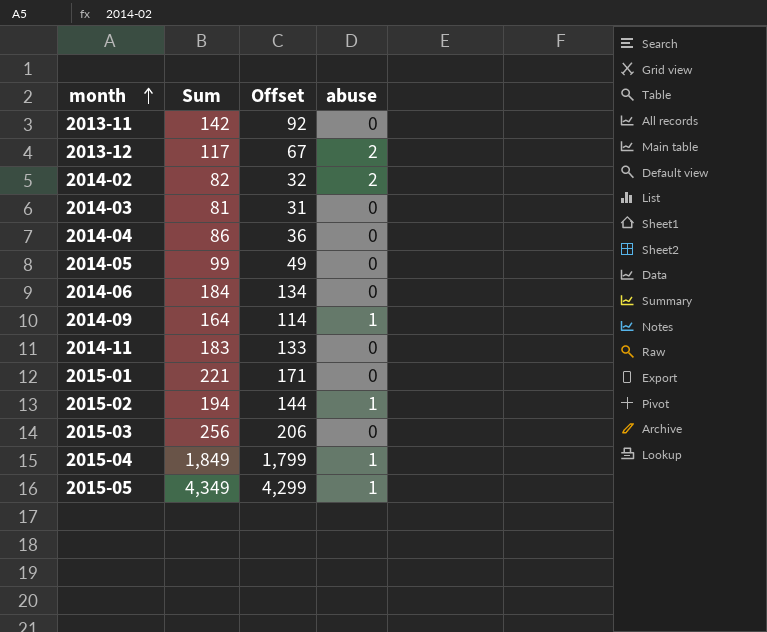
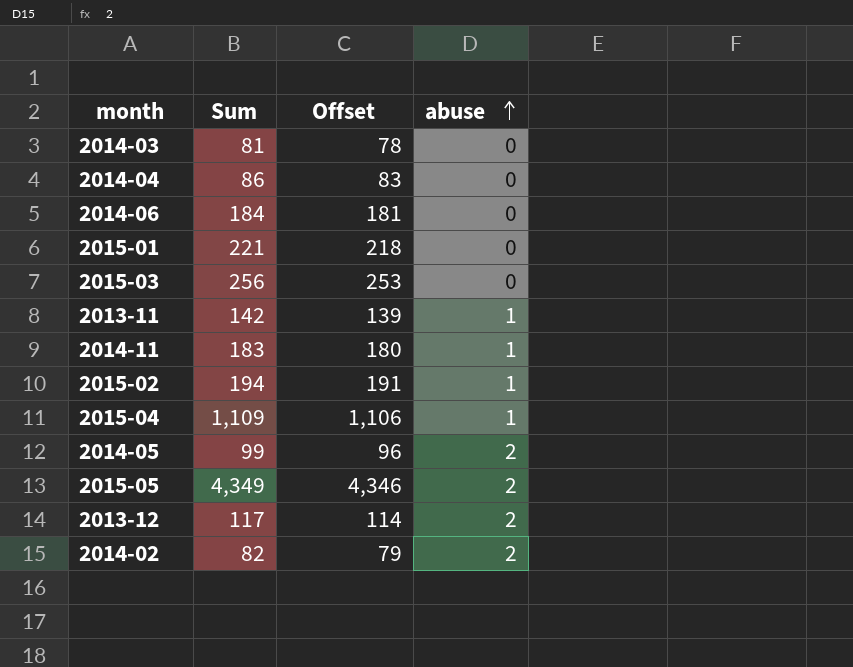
row order: month ascending -> abuse ascending
column Offset | formula: [Sum] - 50 -> [Sum] - 3
row 2014-09: 164 | 114 | 1 -> none
2013-11 | abuse: 0 -> 1
2014-11 | abuse: 0 -> 1
2015-04 | Sum: 1,849 -> 1,109
2014-05 | abuse: 0 -> 2
2015-05 | abuse: 1 -> 2

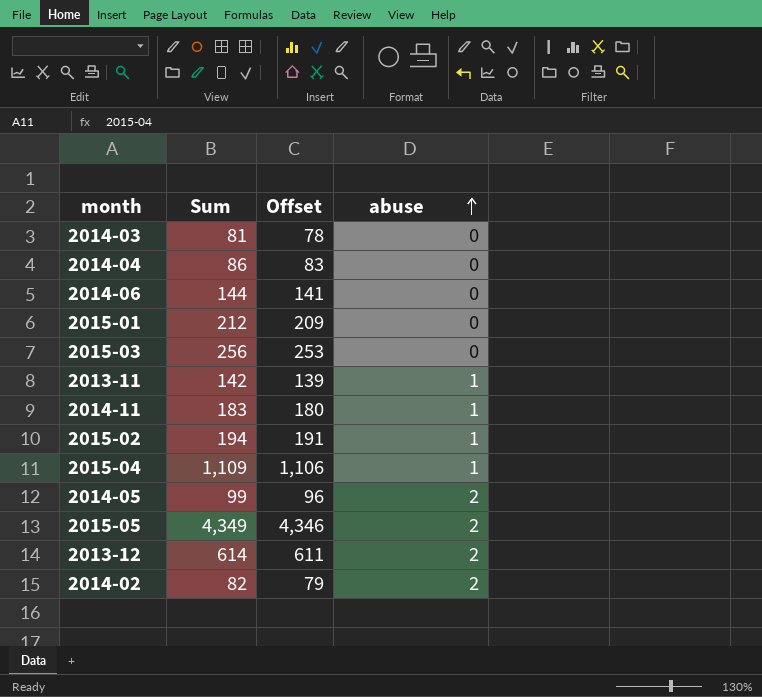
2014-06 | Sum: 184 -> 144
2014-06 | Offset: 181 -> 141
2015-01 | Sum: 221 -> 212
2015-01 | Offset: 218 -> 209
2013-12 | Sum: 117 -> 614
2013-12 | Offset: 114 -> 611

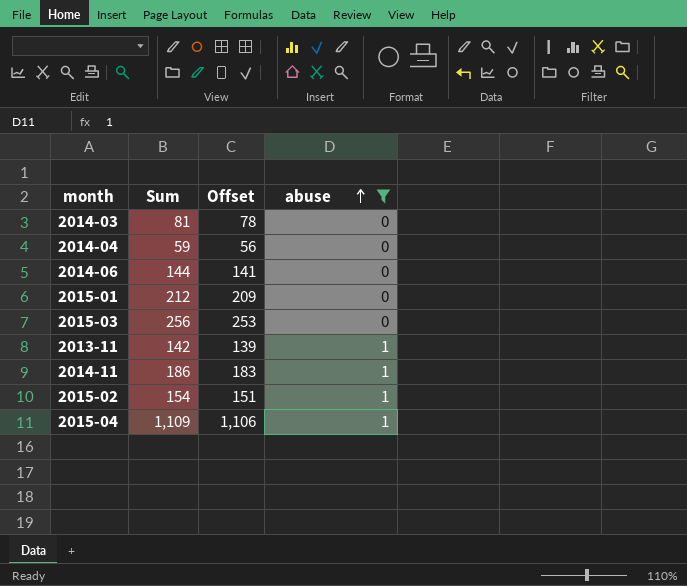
filter: none -> abuse != 2
2014-04 | Sum: 86 -> 59
2014-04 | Offset: 83 -> 56
2014-11 | Sum: 183 -> 186
2014-11 | Offset: 180 -> 183
2015-02 | Sum: 194 -> 154
2015-02 | Offset: 191 -> 151

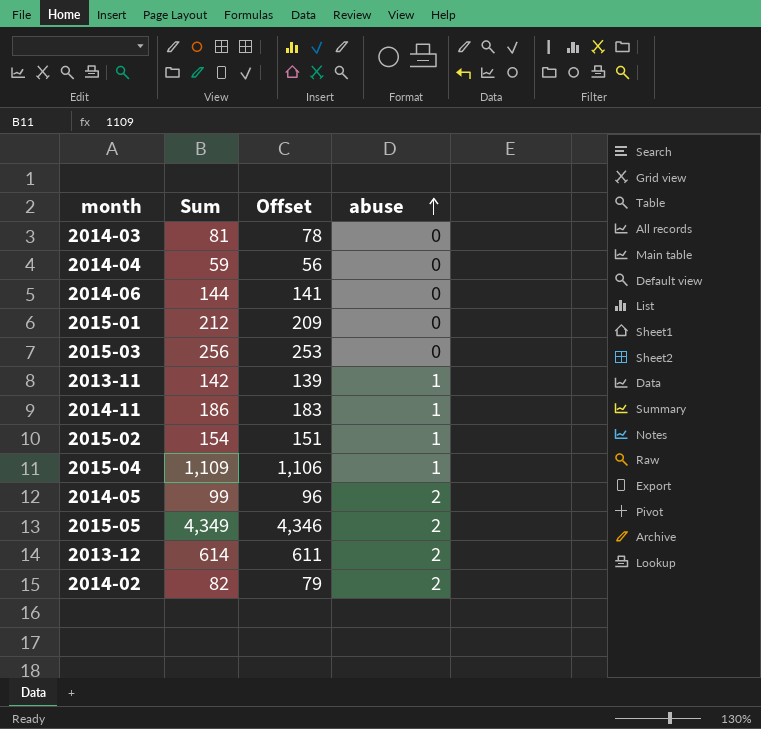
filter: abuse != 2 -> none

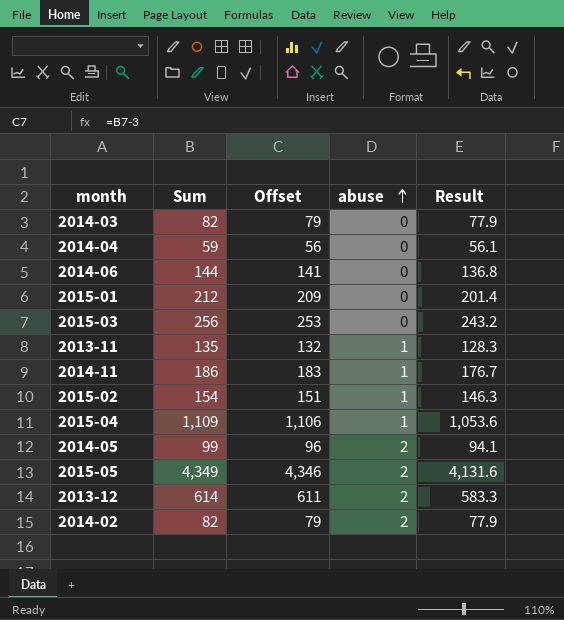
column Result | formula: none -> [Sum] * 0.95
2014-03 | Sum: 81 -> 82
2014-03 | Offset: 78 -> 79
2013-11 | Sum: 142 -> 135
2013-11 | Offset: 139 -> 132

